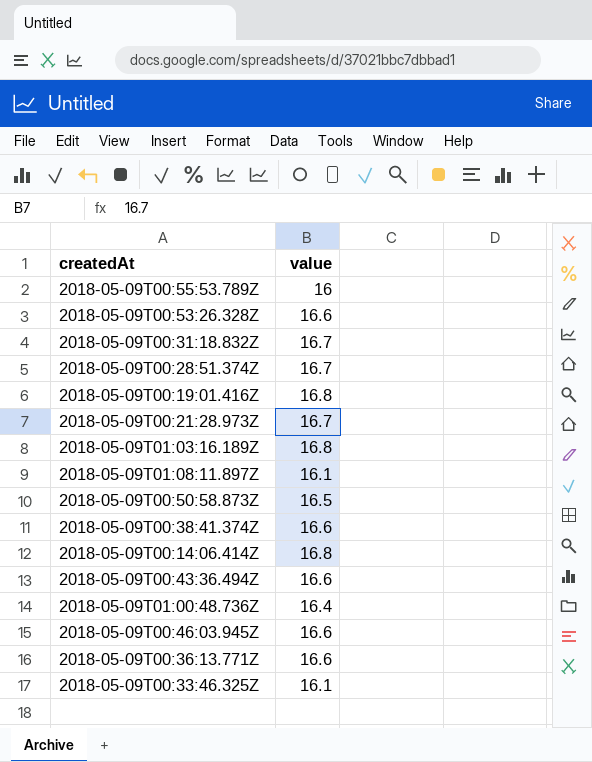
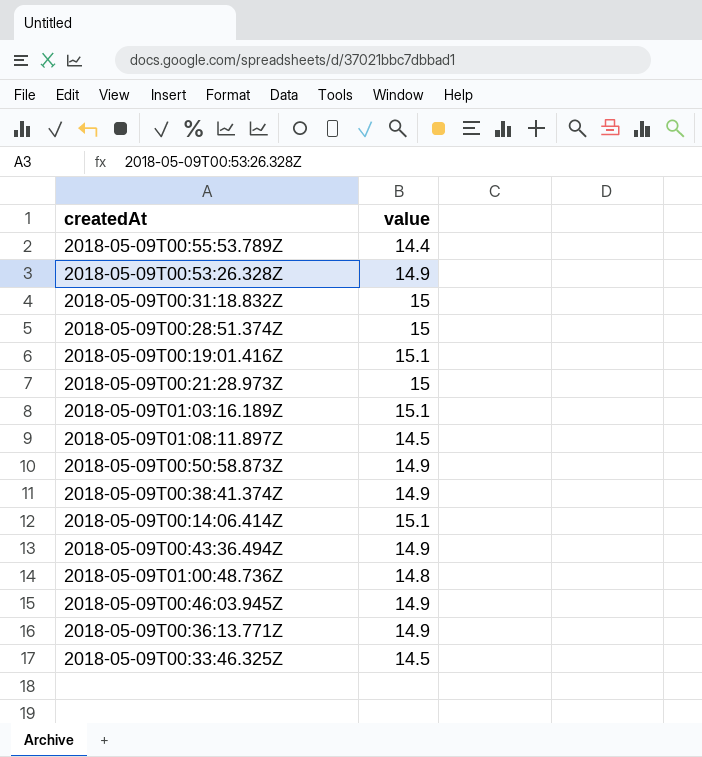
2018-05-09T00:55:53.789Z | value: 16 -> 14.4
2018-05-09T00:53:26.328Z | value: 16.6 -> 14.9
2018-05-09T00:31:18.832Z | value: 16.7 -> 15
2018-05-09T00:28:51.374Z | value: 16.7 -> 15
2018-05-09T00:19:01.416Z | value: 16.8 -> 15.1
2018-05-09T00:21:28.973Z | value: 16.7 -> 15
2018-05-09T01:03:16.189Z | value: 16.8 -> 15.1
2018-05-09T01:08:11.897Z | value: 16.1 -> 14.5
2018-05-09T00:50:58.873Z | value: 16.5 -> 14.9
2018-05-09T00:38:41.374Z | value: 16.6 -> 14.9
2018-05-09T00:14:06.414Z | value: 16.8 -> 15.1
2018-05-09T00:43:36.494Z | value: 16.6 -> 14.9
2018-05-09T01:00:48.736Z | value: 16.4 -> 14.8
2018-05-09T00:46:03.945Z | value: 16.6 -> 14.9
2018-05-09T00:36:13.771Z | value: 16.6 -> 14.9
2018-05-09T00:33:46.325Z | value: 16.1 -> 14.5

